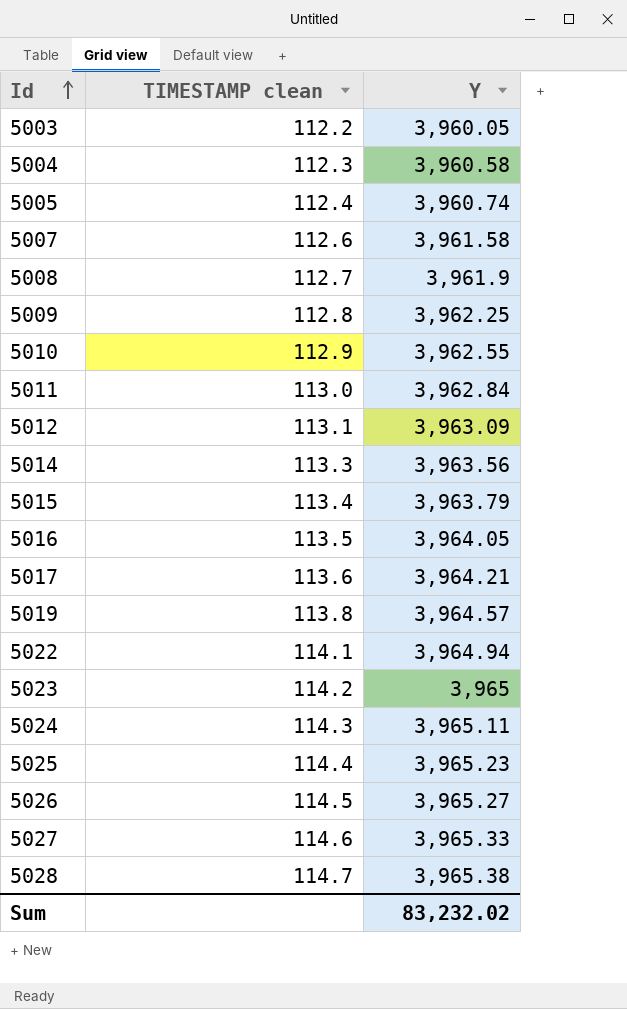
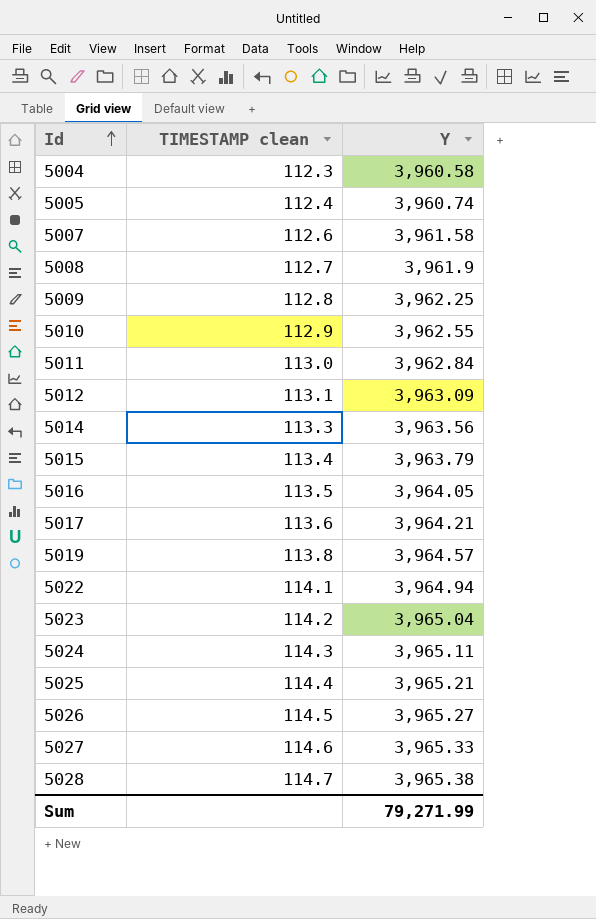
row 5003: 112.2 | 3,960.05 -> none
5023 | Y: 3,965 -> 3,965.04
5025 | Y: 3,965.23 -> 3,965.21
Sum | Y: 83,232.02 -> 79,271.99

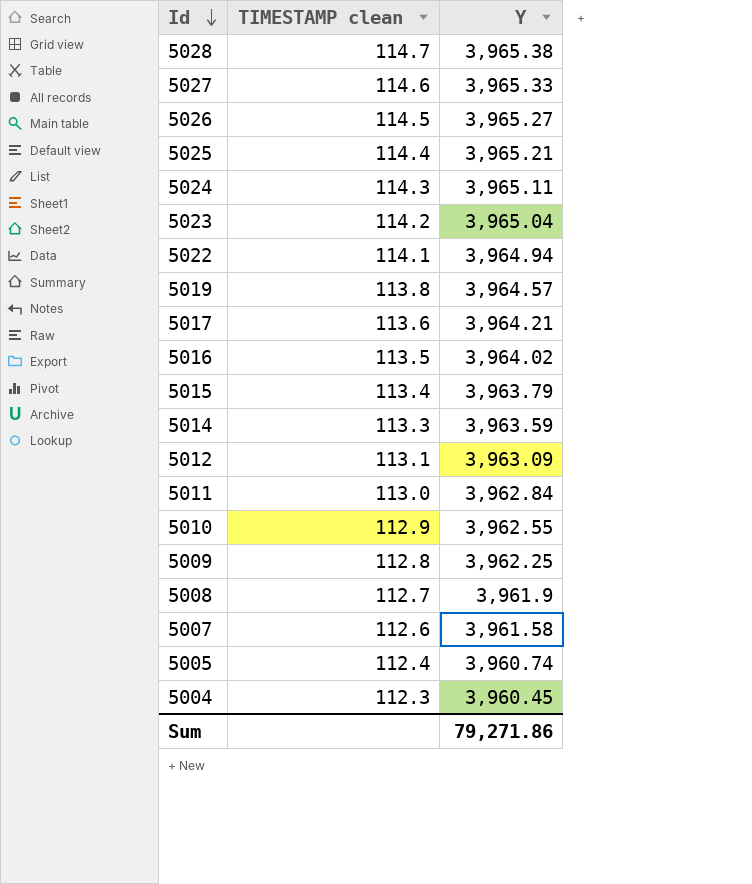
row order: Id ascending -> Id descending
5016 | Y: 3,964.05 -> 3,964.02
5014 | Y: 3,963.56 -> 3,963.59
5004 | Y: 3,960.58 -> 3,960.45
Sum | Y: 79,271.99 -> 79,271.86

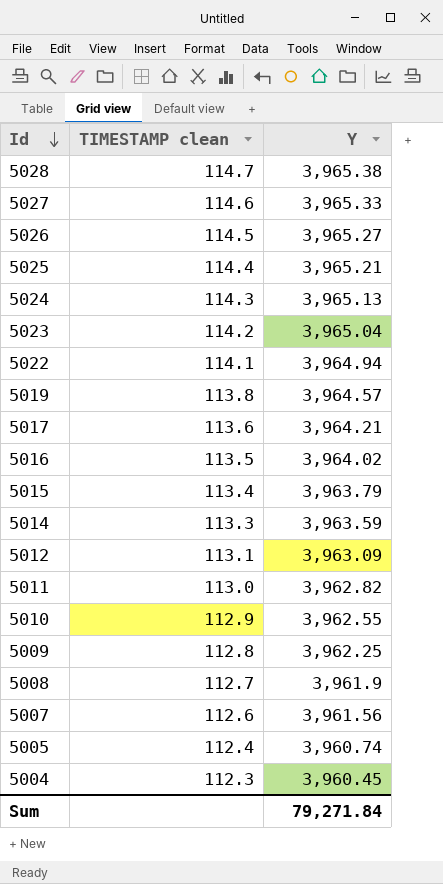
5024 | Y: 3,965.11 -> 3,965.13
5011 | Y: 3,962.84 -> 3,962.82
5007 | Y: 3,961.58 -> 3,961.56
Sum | Y: 79,271.86 -> 79,271.84

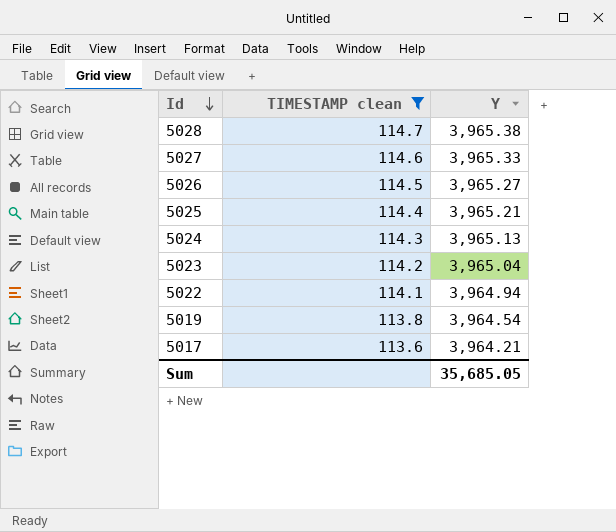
filter: none -> TIMESTAMP clean >= 113.6
5019 | Y: 3,964.57 -> 3,964.54
Sum | Y: 79,271.84 -> 35,685.05

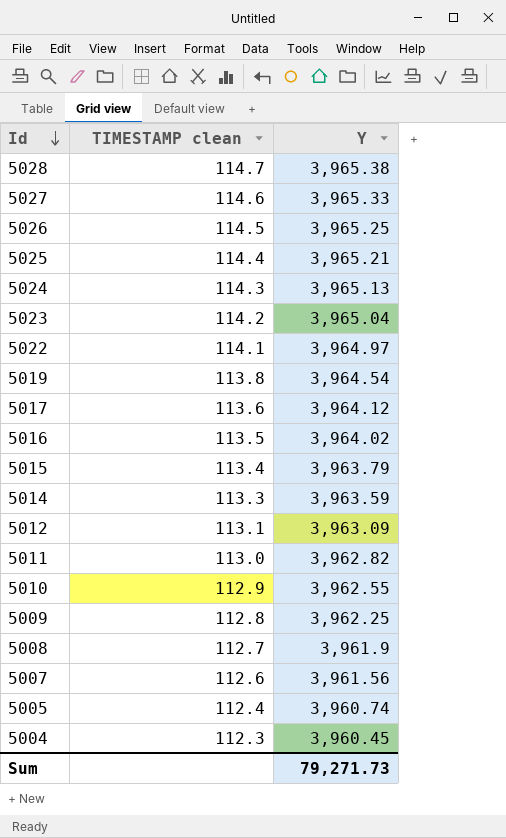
filter: TIMESTAMP clean >= 113.6 -> none
5026 | Y: 3,965.27 -> 3,965.25
5022 | Y: 3,964.94 -> 3,964.97
5017 | Y: 3,964.21 -> 3,964.12
Sum | Y: 35,685.05 -> 79,271.73

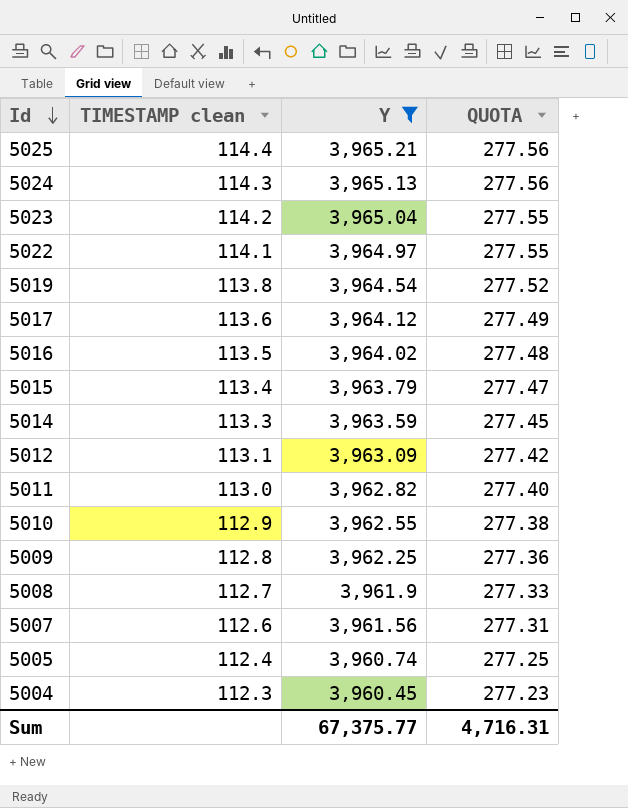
filter: none -> Y <= 3,965.21
column QUOTA | formula: none -> [Y] * 0.07
Sum | Y: 79,271.73 -> 67,375.77

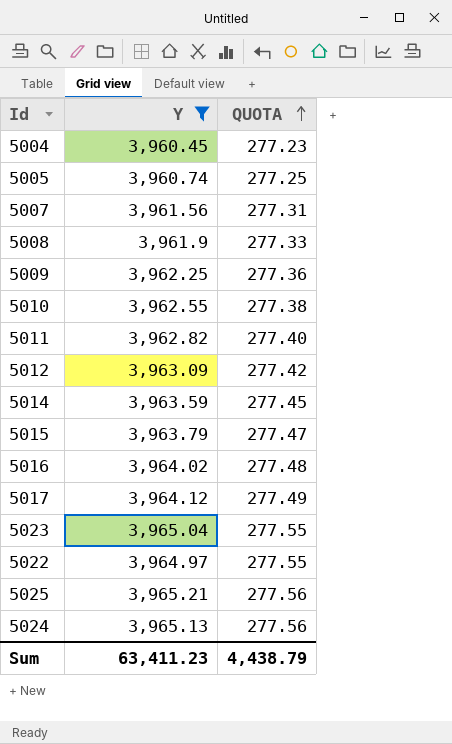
row order: Id descending -> QUOTA ascending
column TIMESTAMP clean | position: 2 -> none
row 5019: 113.8 | 3,964.54 | 277.52 -> none
Sum | Y: 67,375.77 -> 63,411.23
Sum | QUOTA: 4,716.31 -> 4,438.79

